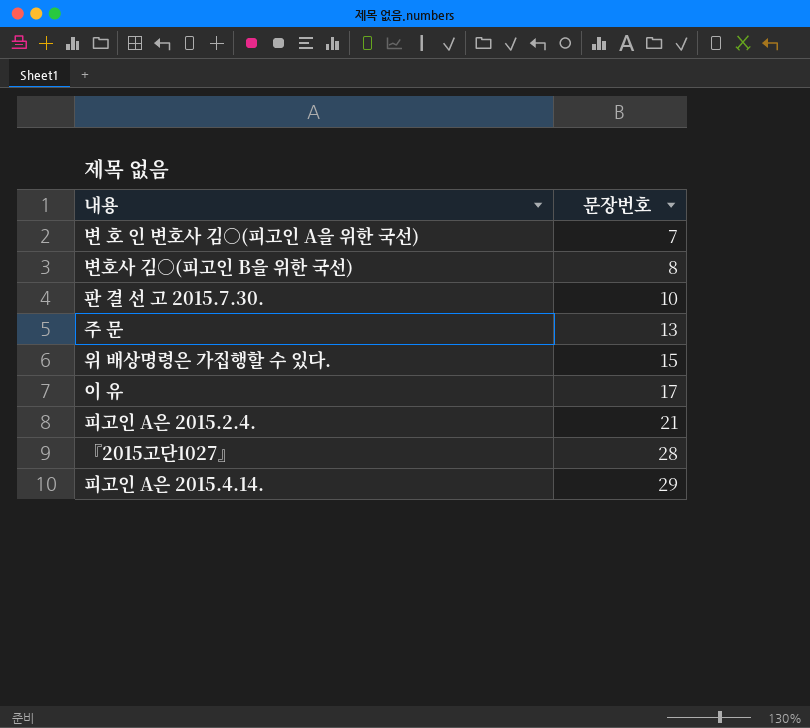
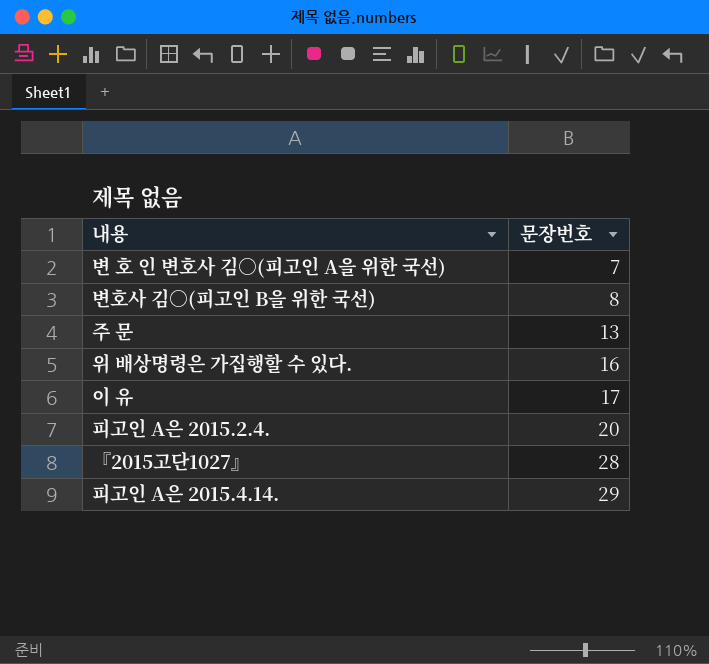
row 판 결 선 고 2015.7.30.: 10 -> none
위 배상명령은 가집행할 수 있다. | 문장번호: 15 -> 16
피고인 A은 2015.2.4. | 문장번호: 21 -> 20

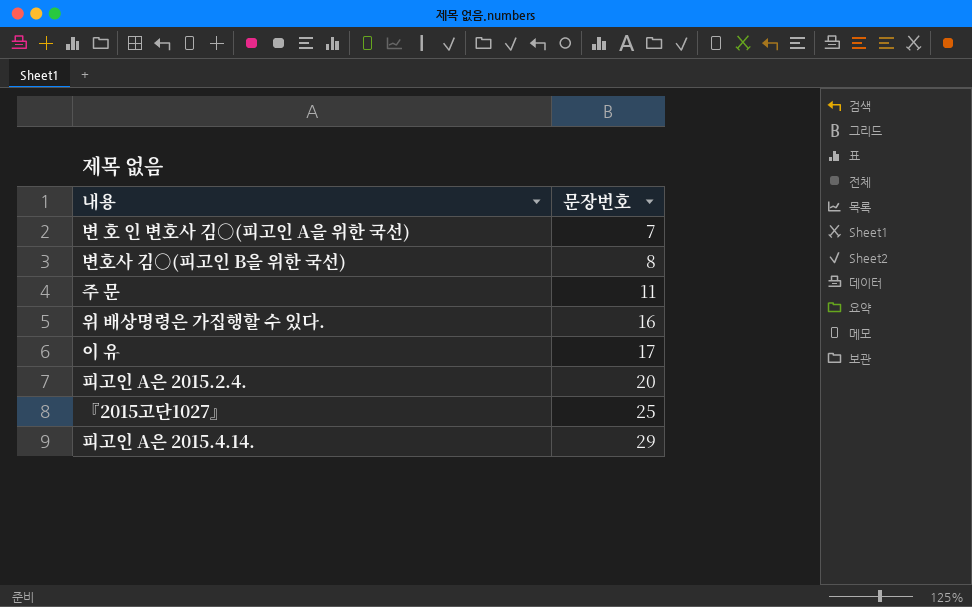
주 문 | 문장번호: 13 -> 11
『2015고단1027』 | 문장번호: 28 -> 25

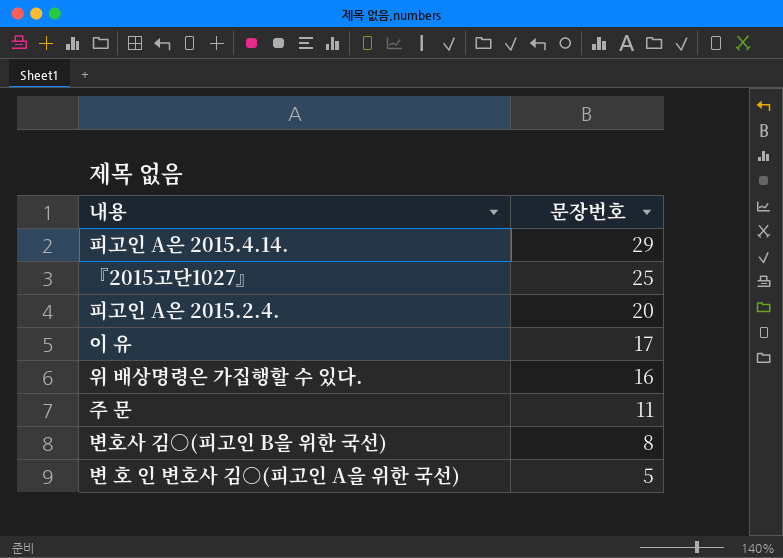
row order: 문장번호 ascending -> 문장번호 descending
변 호 인 변호사 김○(피고인 A을 위한 국선) | 문장번호: 7 -> 5

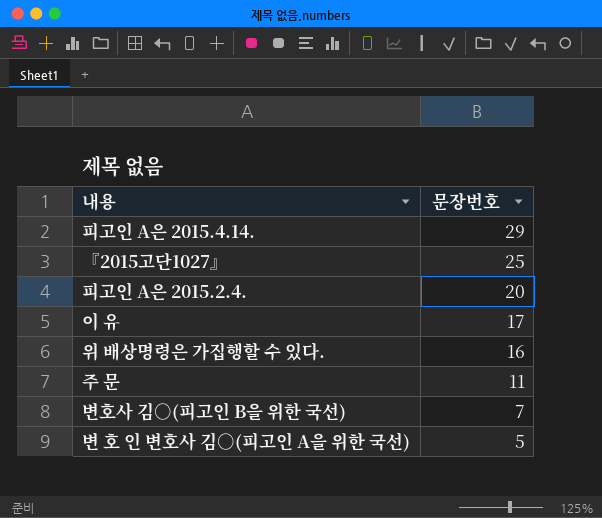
변호사 김○(피고인 B을 위한 국선) | 문장번호: 8 -> 7

